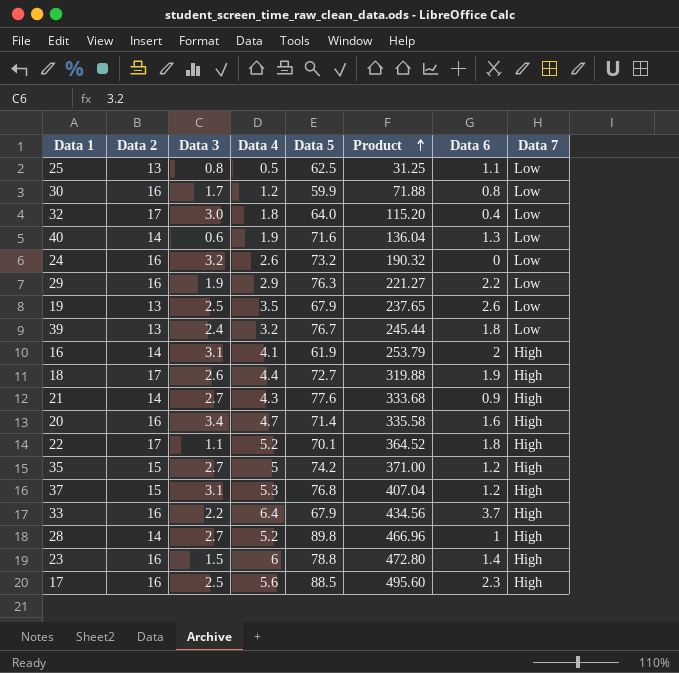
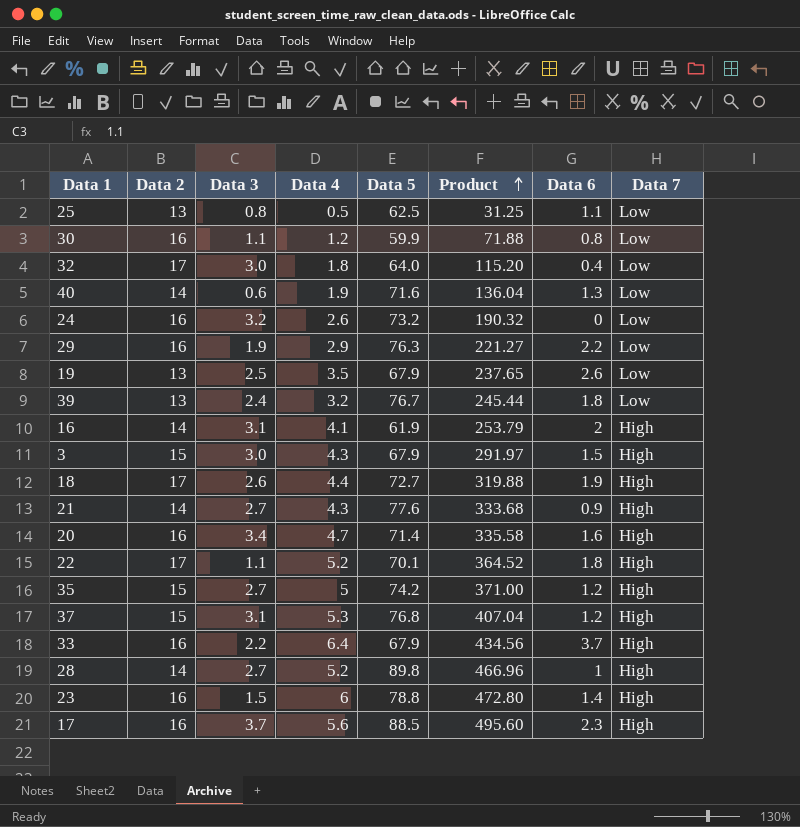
30 | Data 3: 1.7 -> 1.1
row 3: none -> 15 | 3.0 | 4.3 | 67.9 | 291.97 | 1.5 | High
17 | Data 3: 2.5 -> 3.7

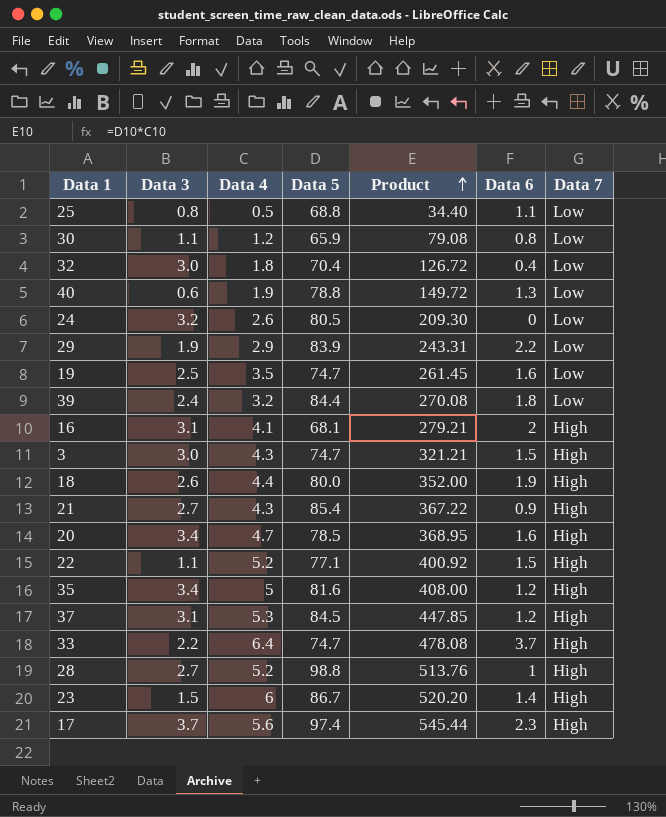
column Data 2 | position: 2 -> none
25 | Data 5: 62.5 -> 68.8
25 | Product: 31.25 -> 34.40
30 | Data 5: 59.9 -> 65.9
30 | Product: 71.88 -> 79.08
32 | Data 5: 64.0 -> 70.4
32 | Product: 115.20 -> 126.72
40 | Data 5: 71.6 -> 78.8
40 | Product: 136.04 -> 149.72
24 | Data 5: 73.2 -> 80.5
24 | Product: 190.32 -> 209.30
29 | Data 5: 76.3 -> 83.9
29 | Product: 221.27 -> 243.31
19 | Data 5: 67.9 -> 74.7
19 | Product: 237.65 -> 261.45
19 | Data 6: 2.6 -> 1.6
39 | Data 5: 76.7 -> 84.4
39 | Product: 245.44 -> 270.08
16 | Data 5: 61.9 -> 68.1
16 | Product: 253.79 -> 279.21
3 | Data 5: 67.9 -> 74.7
3 | Product: 291.97 -> 321.21
18 | Data 5: 72.7 -> 80.0
18 | Product: 319.88 -> 352.00
21 | Data 5: 77.6 -> 85.4
21 | Product: 333.68 -> 367.22
20 | Data 5: 71.4 -> 78.5
20 | Product: 335.58 -> 368.95
22 | Data 5: 70.1 -> 77.1
22 | Product: 364.52 -> 400.92
22 | Data 6: 1.8 -> 1.5
35 | Data 3: 2.7 -> 3.4
35 | Data 5: 74.2 -> 81.6
35 | Product: 371.00 -> 408.00
37 | Data 5: 76.8 -> 84.5
37 | Product: 407.04 -> 447.85
33 | Data 5: 67.9 -> 74.7
33 | Product: 434.56 -> 478.08
28 | Data 5: 89.8 -> 98.8
28 | Product: 466.96 -> 513.76
23 | Data 5: 78.8 -> 86.7
23 | Product: 472.80 -> 520.20
17 | Data 5: 88.5 -> 97.4
17 | Product: 495.60 -> 545.44

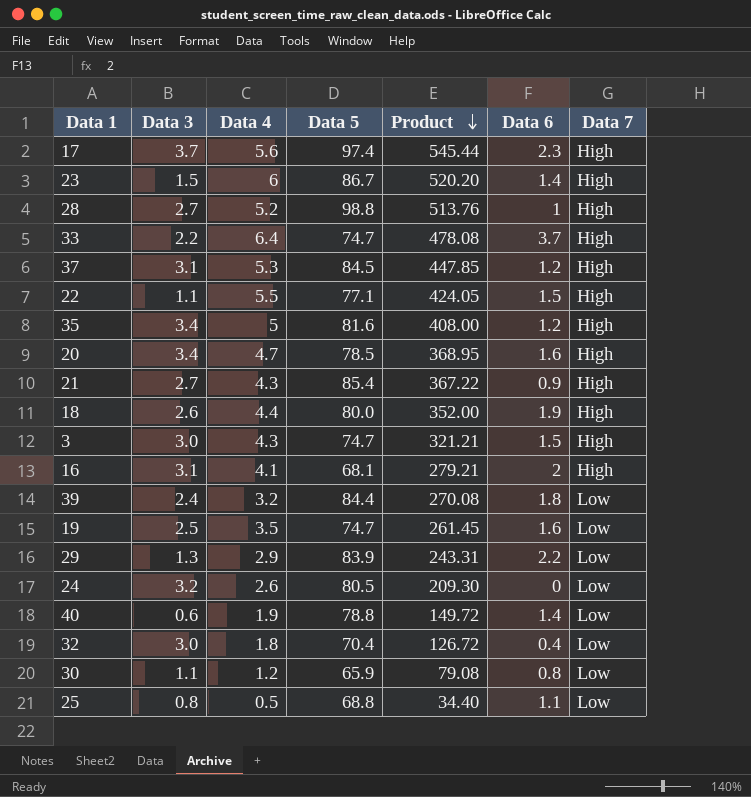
row order: Product ascending -> Product descending
22 | Data 4: 5.2 -> 5.5
22 | Product: 400.92 -> 424.05
29 | Data 3: 1.9 -> 1.3
40 | Data 6: 1.3 -> 1.4

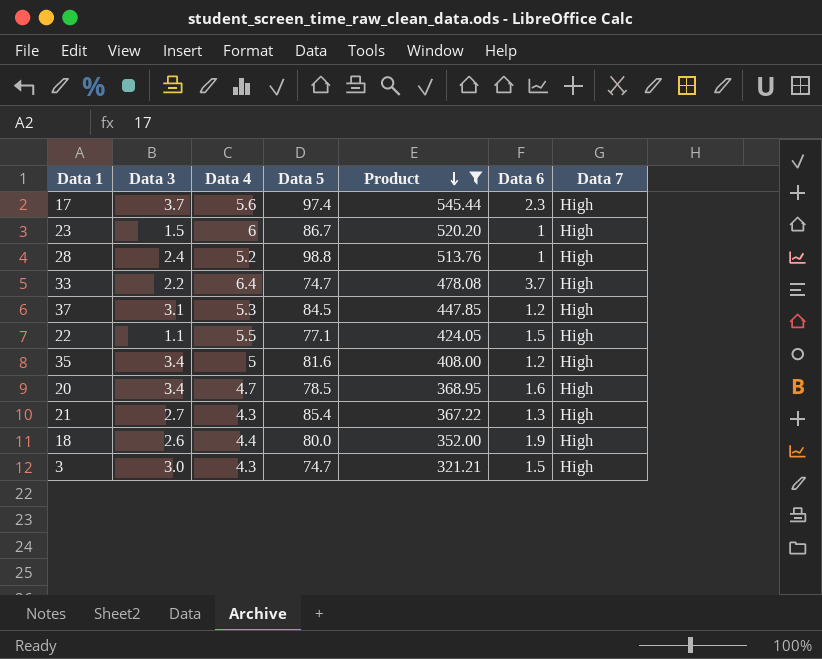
filter: none -> Product >= 321.21
23 | Data 6: 1.4 -> 1
28 | Data 3: 2.7 -> 2.4
21 | Data 6: 0.9 -> 1.3

